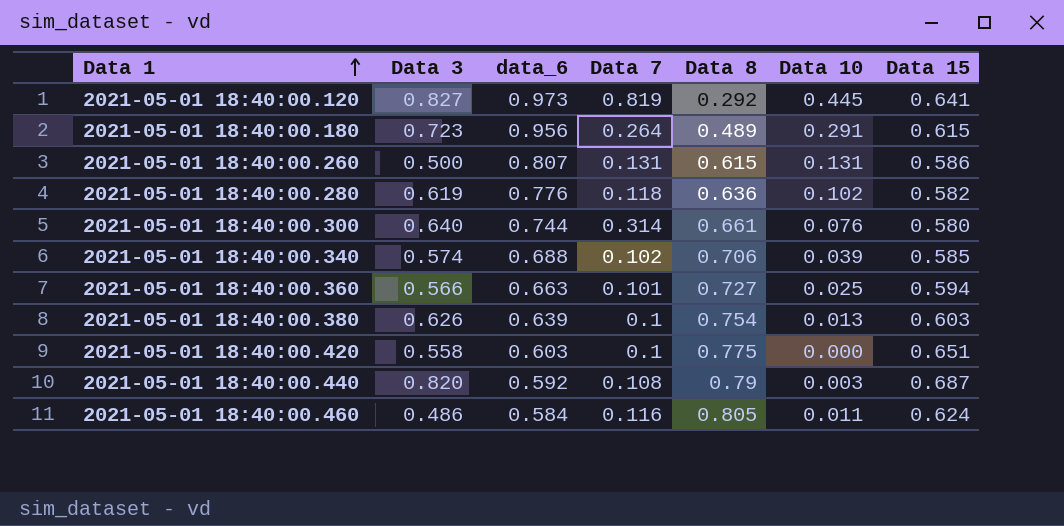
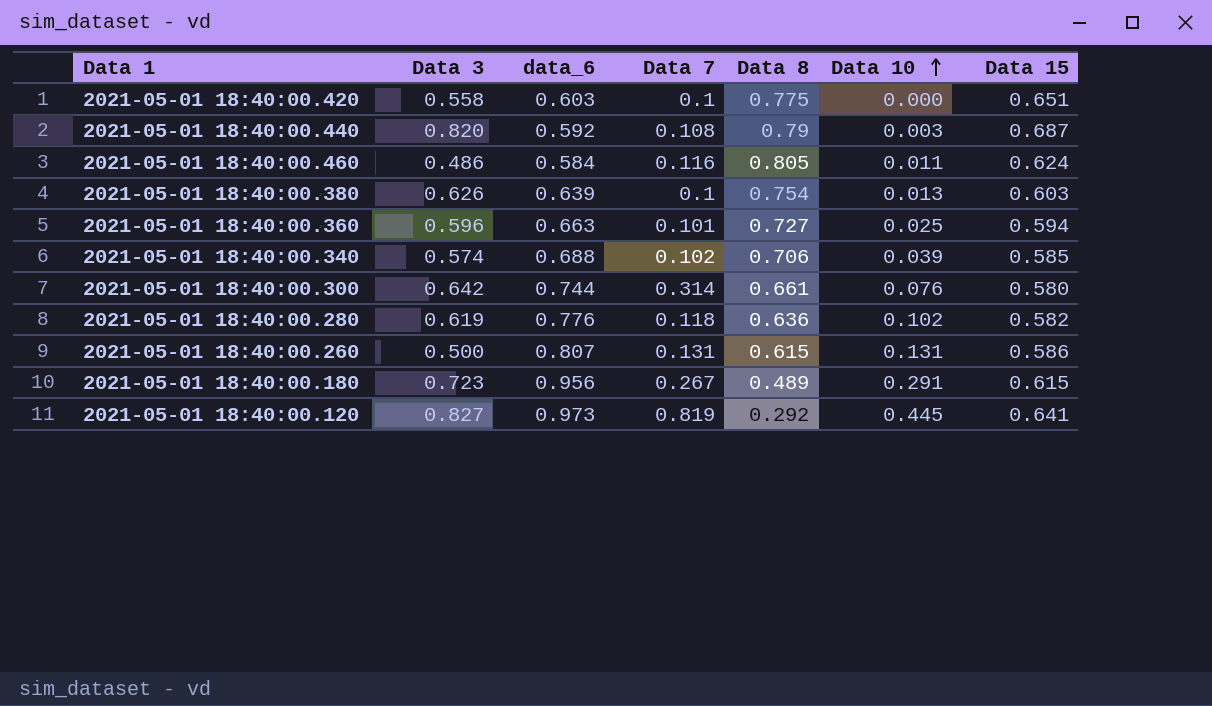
row order: Data 1 ascending -> Data 10 ascending
2021-05-01 18:40:00.360 | Data 3: 0.566 -> 0.596
2021-05-01 18:40:00.300 | Data 3: 0.640 -> 0.642
2021-05-01 18:40:00.180 | Data 7: 0.264 -> 0.267

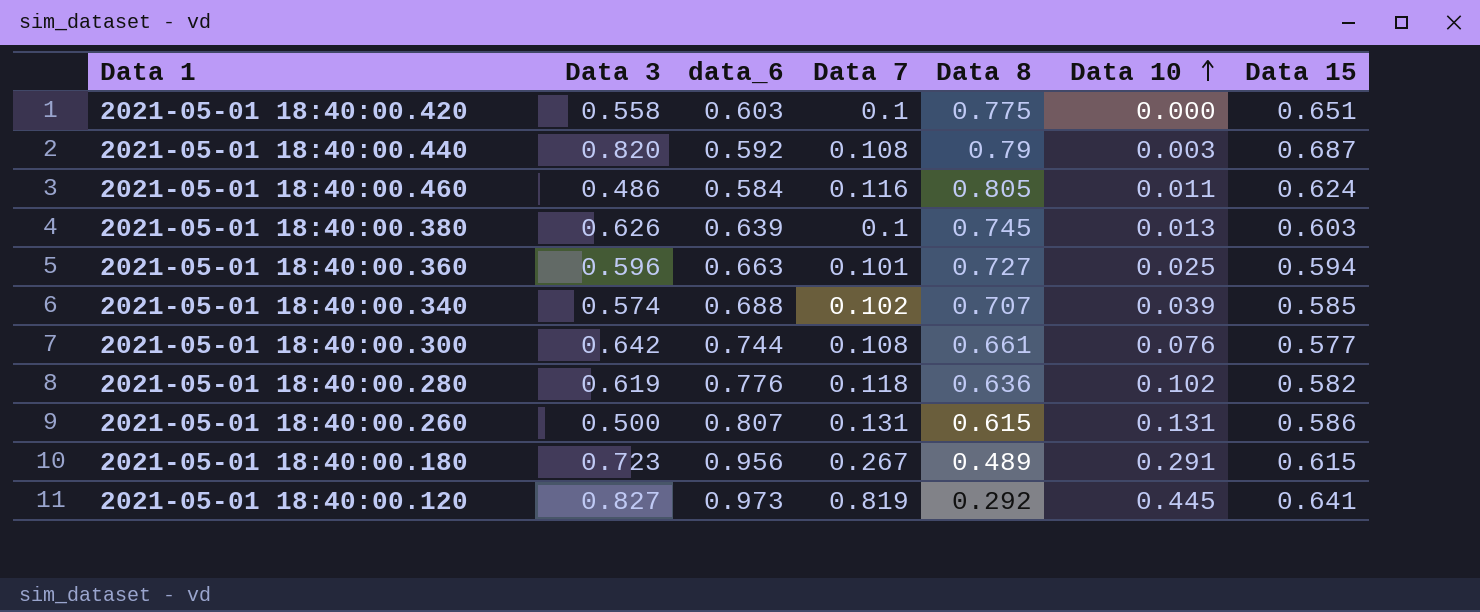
2021-05-01 18:40:00.380 | Data 8: 0.754 -> 0.745
2021-05-01 18:40:00.340 | Data 8: 0.706 -> 0.707
2021-05-01 18:40:00.300 | Data 7: 0.314 -> 0.108
2021-05-01 18:40:00.300 | Data 15: 0.580 -> 0.577

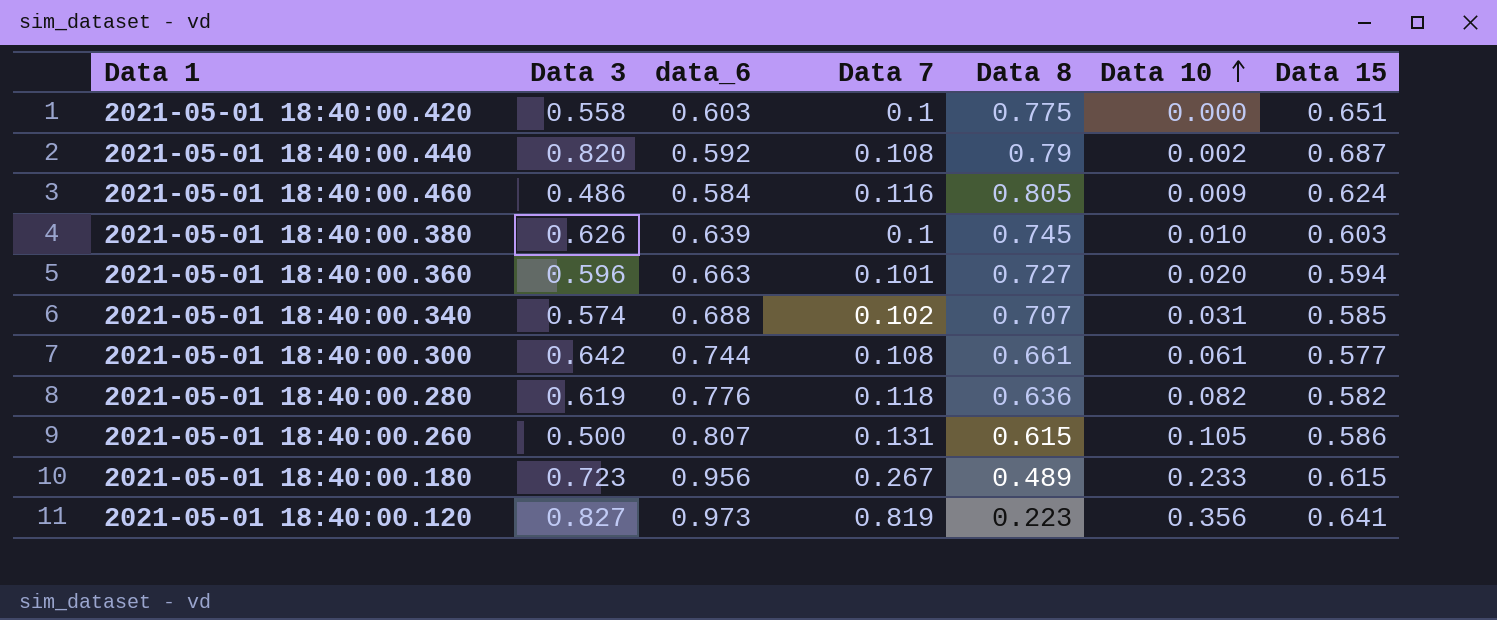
2021-05-01 18:40:00.440 | Data 10: 0.003 -> 0.002
2021-05-01 18:40:00.460 | Data 10: 0.011 -> 0.009
2021-05-01 18:40:00.380 | Data 10: 0.013 -> 0.010
2021-05-01 18:40:00.360 | Data 10: 0.025 -> 0.020
2021-05-01 18:40:00.340 | Data 10: 0.039 -> 0.031
2021-05-01 18:40:00.300 | Data 10: 0.076 -> 0.061
2021-05-01 18:40:00.280 | Data 10: 0.102 -> 0.082
2021-05-01 18:40:00.260 | Data 10: 0.131 -> 0.105
2021-05-01 18:40:00.180 | Data 10: 0.291 -> 0.233
2021-05-01 18:40:00.120 | Data 8: 0.292 -> 0.223
2021-05-01 18:40:00.120 | Data 10: 0.445 -> 0.356

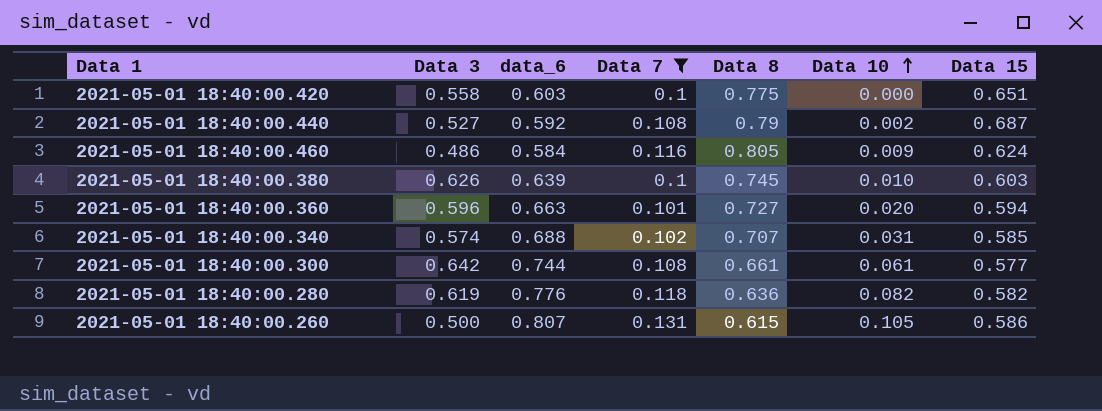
filter: none -> Data 7 <= 0.131
2021-05-01 18:40:00.440 | Data 3: 0.820 -> 0.527

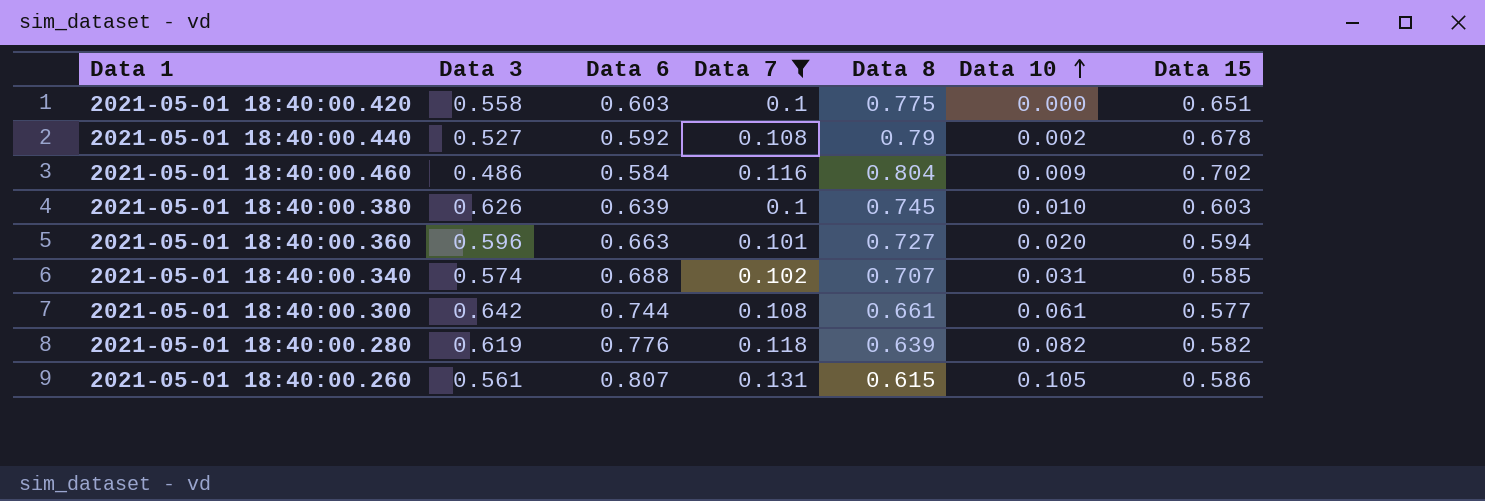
column name: data_6 -> Data 6
2021-05-01 18:40:00.440 | Data 15: 0.687 -> 0.678
2021-05-01 18:40:00.460 | Data 8: 0.805 -> 0.804
2021-05-01 18:40:00.460 | Data 15: 0.624 -> 0.702
2021-05-01 18:40:00.280 | Data 8: 0.636 -> 0.639
2021-05-01 18:40:00.260 | Data 3: 0.500 -> 0.561

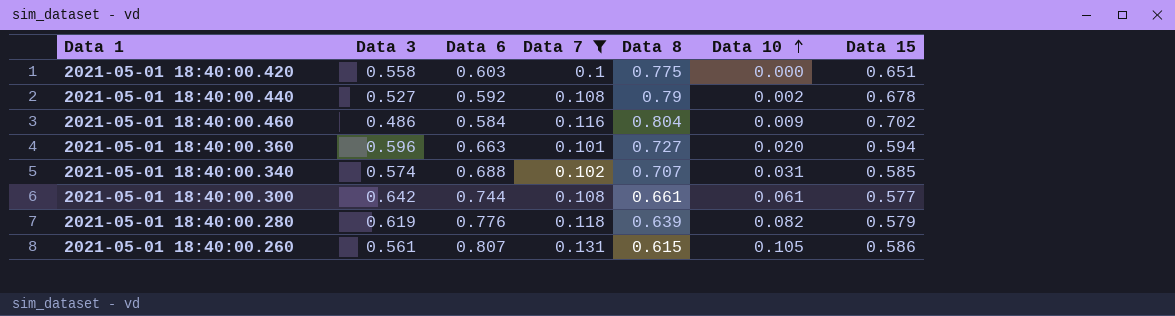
row 2021-05-01 18:40:00.380: 0.626 | 0.639 | 0.1 | 0.745 | 0.010 | 0.603 -> none
2021-05-01 18:40:00.280 | Data 15: 0.582 -> 0.579

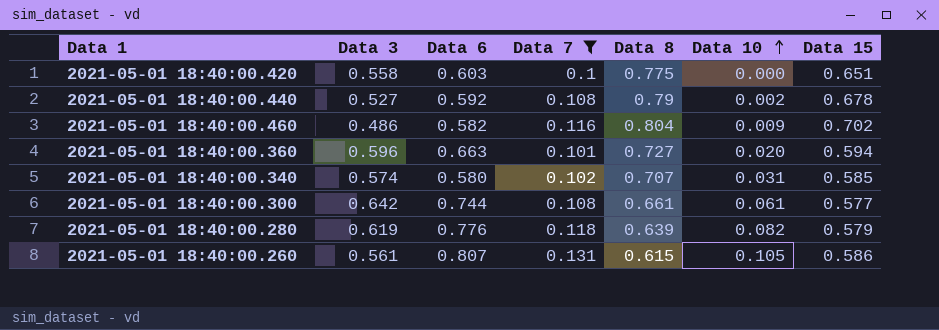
2021-05-01 18:40:00.460 | Data 6: 0.584 -> 0.582
2021-05-01 18:40:00.340 | Data 6: 0.688 -> 0.580

